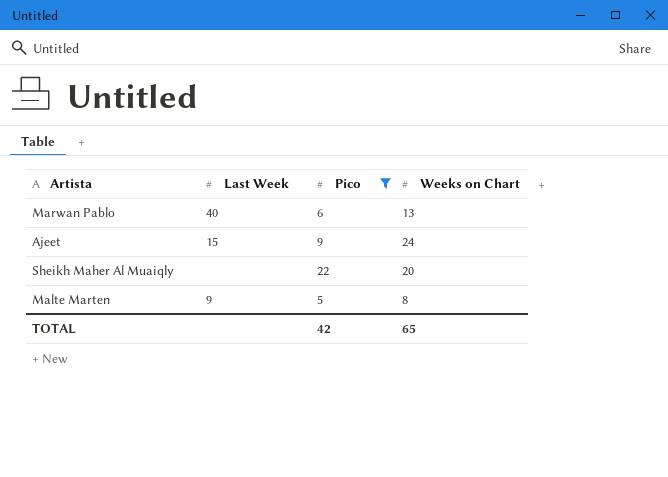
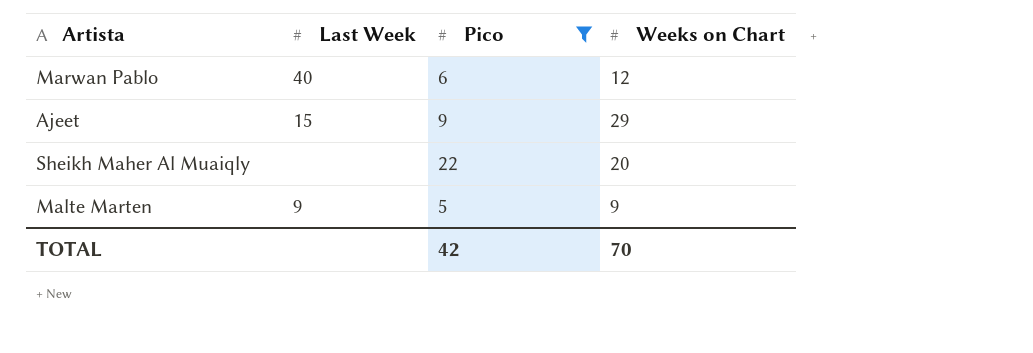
Marwan Pablo | Weeks on Chart: 13 -> 12
Ajeet | Weeks on Chart: 24 -> 29
Malte Marten | Weeks on Chart: 8 -> 9
TOTAL | Weeks on Chart: 65 -> 70

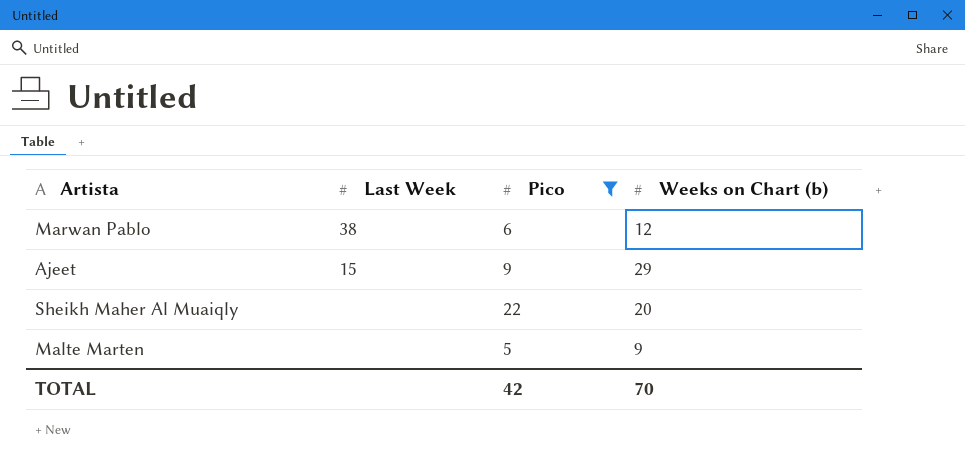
column name: Weeks on Chart -> Weeks on Chart (b)
Marwan Pablo | Last Week: 40 -> 38
Malte Marten | Last Week: 9 -> none

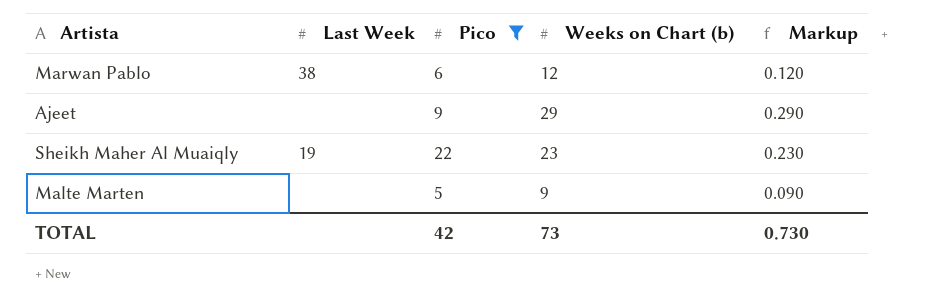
column Markup | formula: none -> [Weeks on Chart (b)] * 0.01
Ajeet | Last Week: 15 -> none
Sheikh Maher Al Muaiqly | Last Week: none -> 19
Sheikh Maher Al Muaiqly | Weeks on Chart (b): 20 -> 23
TOTAL | Weeks on Chart (b): 70 -> 73

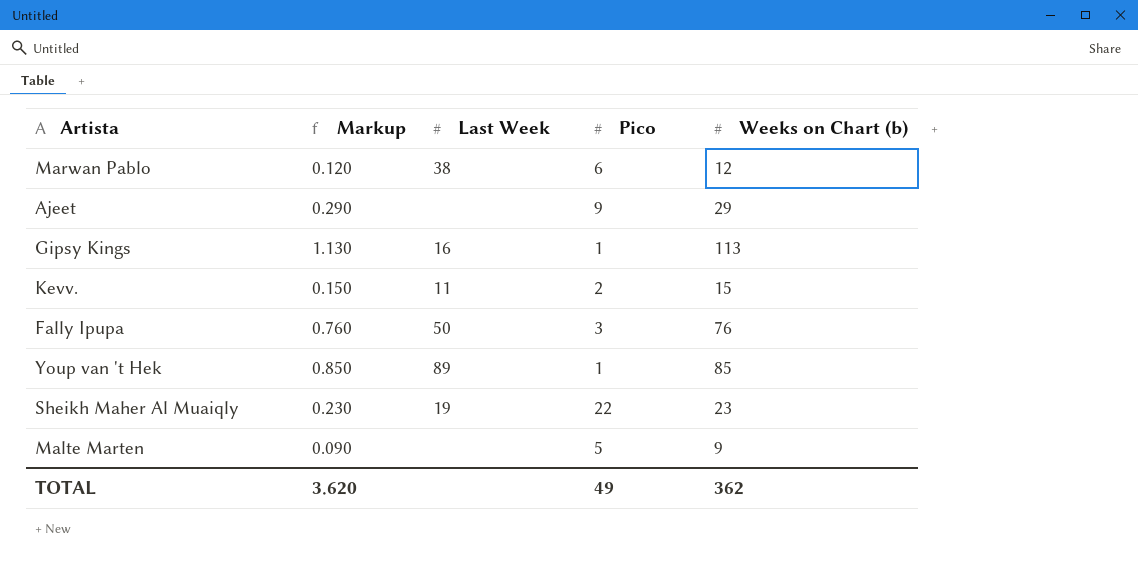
filter: Pico >= 5 -> none
column Markup | position: 5 -> 2
TOTAL | Markup: 0.730 -> 3.620
TOTAL | Pico: 42 -> 49
TOTAL | Weeks on Chart (b): 73 -> 362

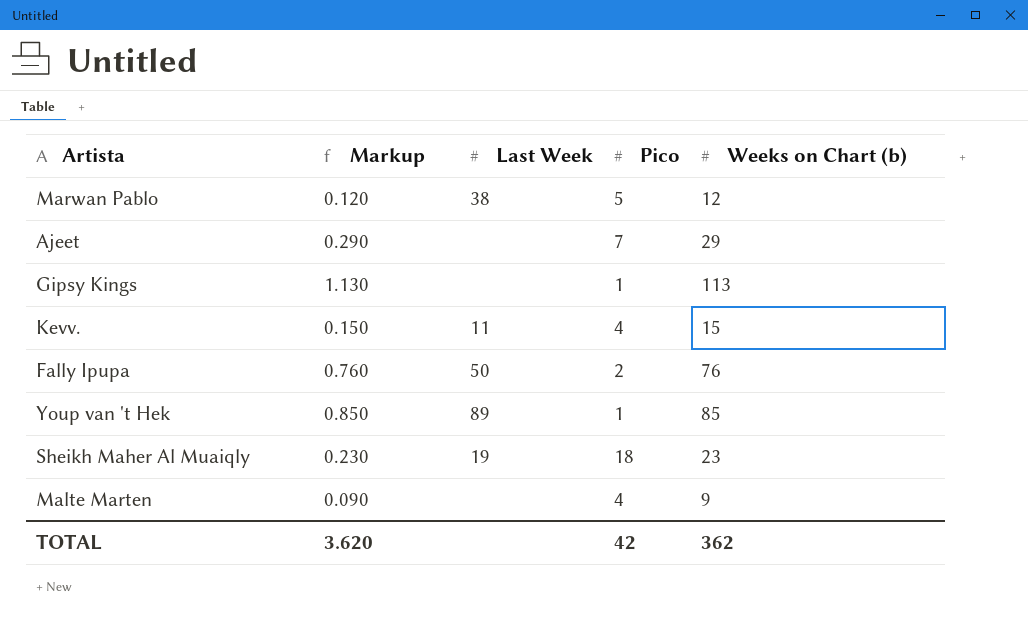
Marwan Pablo | Pico: 6 -> 5
Ajeet | Pico: 9 -> 7
Gipsy Kings | Last Week: 16 -> none
Kevv. | Pico: 2 -> 4
Fally Ipupa | Pico: 3 -> 2
Sheikh Maher Al Muaiqly | Pico: 22 -> 18
Malte Marten | Pico: 5 -> 4
TOTAL | Pico: 49 -> 42

